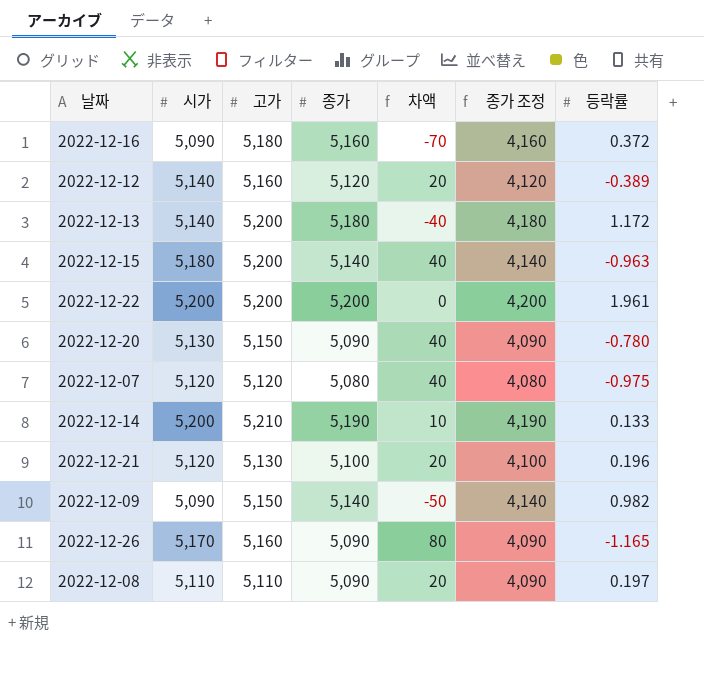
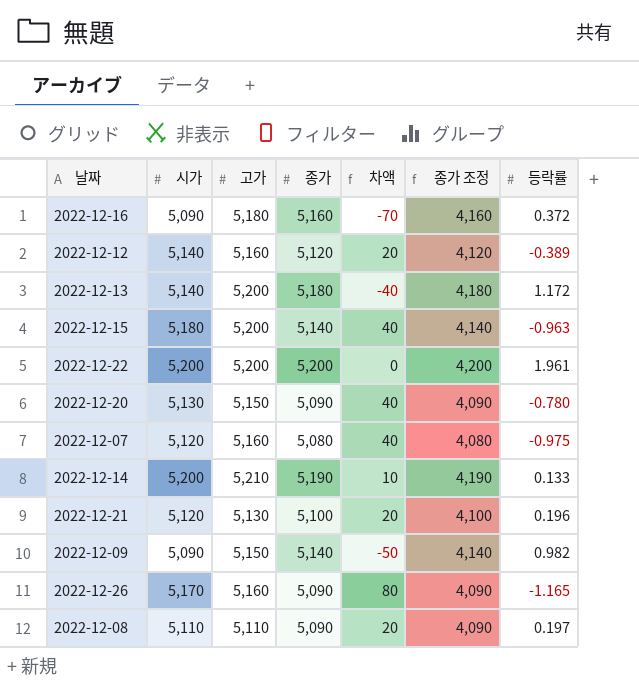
2022-12-07 | 고가: 5,120 -> 5,160

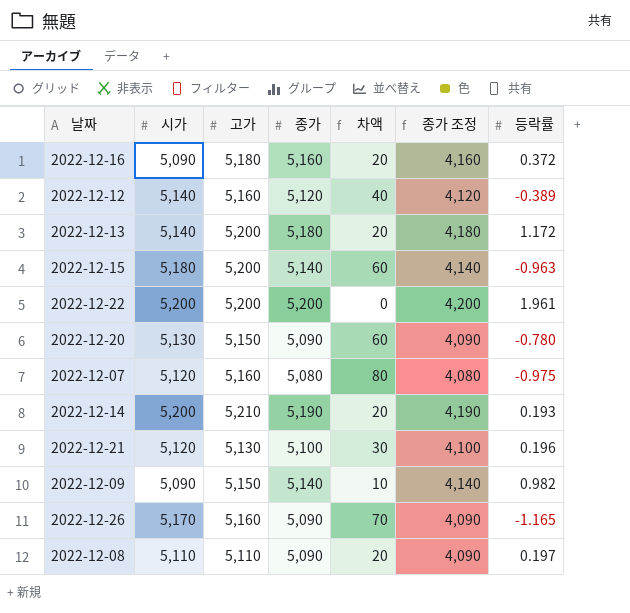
column 차액 | formula: [시가] - [종가] -> [고가] - [종가]
2022-12-14 | 등락률: 0.133 -> 0.193

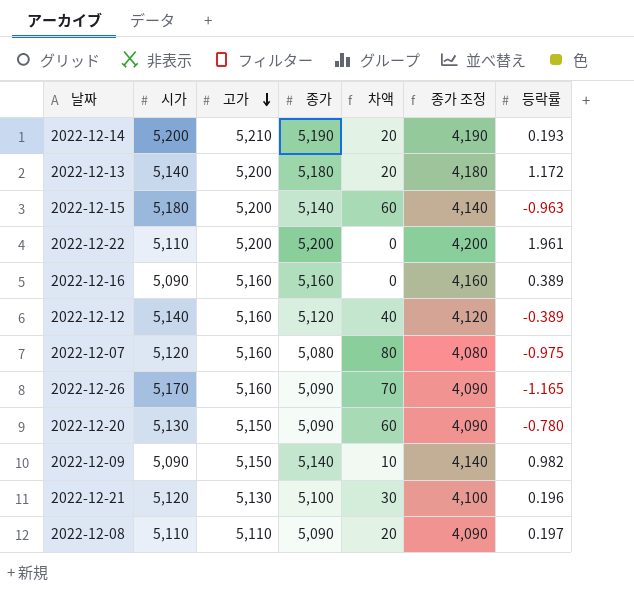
row order: none -> 고가 descending
2022-12-22 | 시가: 5,200 -> 5,110
2022-12-16 | 고가: 5,180 -> 5,160
2022-12-16 | 차액: 20 -> 0
2022-12-16 | 등락률: 0.372 -> 0.389

